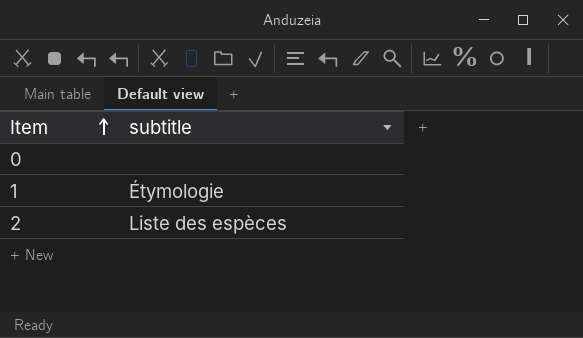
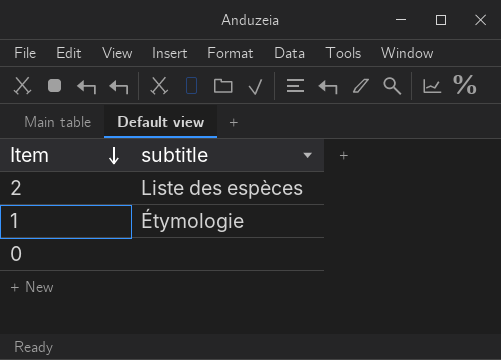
row order: Item ascending -> Item descending

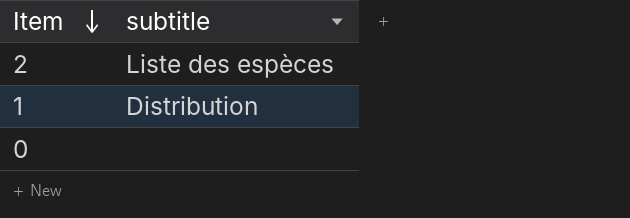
1 | subtitle: Étymologie -> Distribution

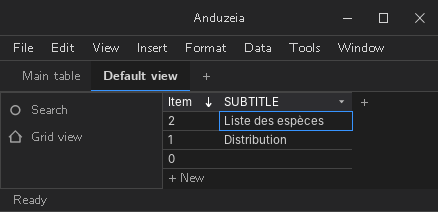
column name: subtitle -> SUBTITLE

